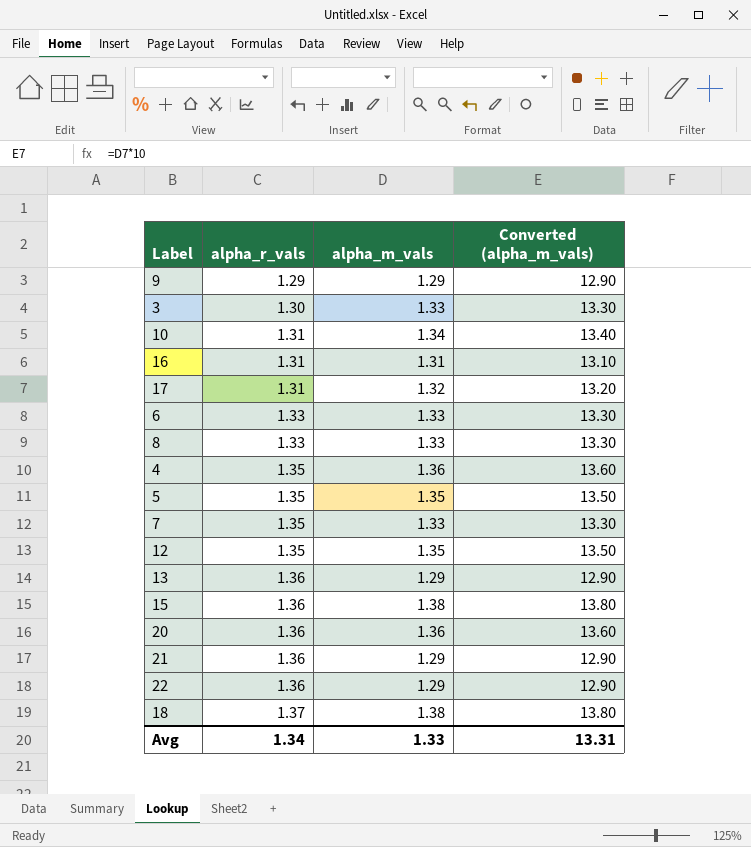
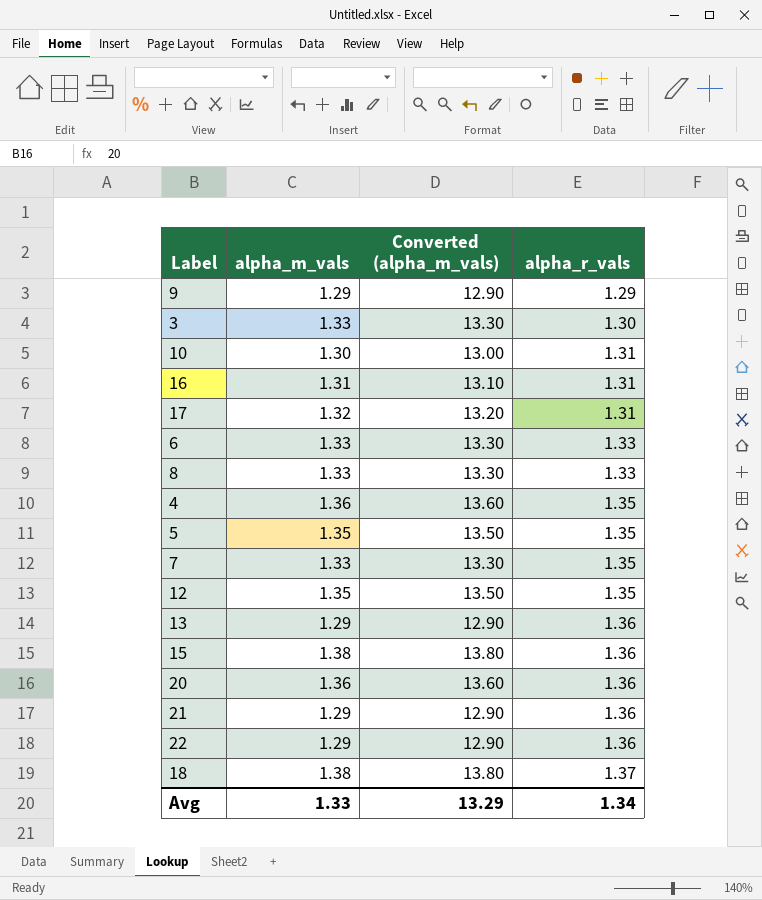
column alpha_r_vals | position: 2 -> 4
10 | alpha_m_vals: 1.34 -> 1.30
10 | Converted (alpha_m_vals): 13.40 -> 13.00
Avg | Converted (alpha_m_vals): 13.31 -> 13.29

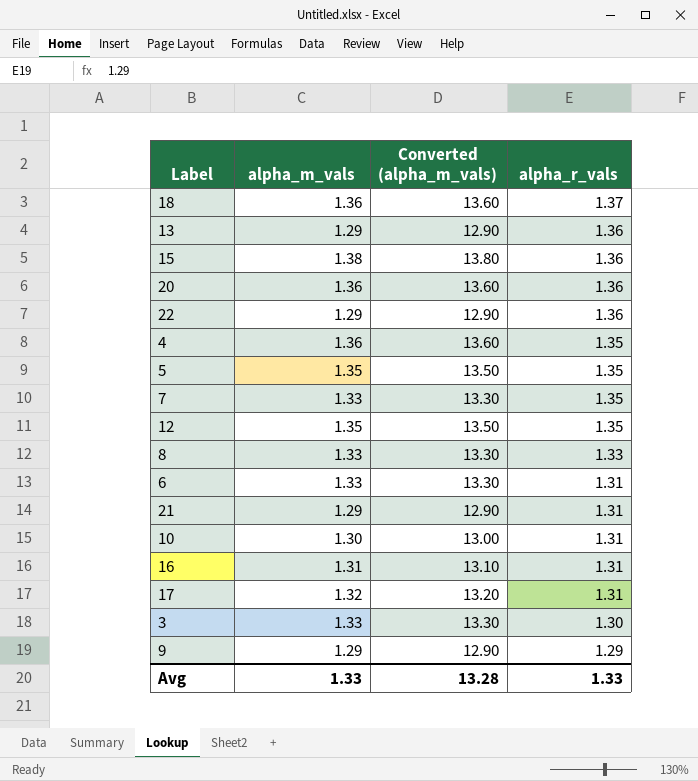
row order: alpha_r_vals ascending -> alpha_r_vals descending
18 | alpha_m_vals: 1.38 -> 1.36
18 | Converted (alpha_m_vals): 13.80 -> 13.60
6 | alpha_r_vals: 1.33 -> 1.31
21 | alpha_r_vals: 1.36 -> 1.31
Avg | Converted (alpha_m_vals): 13.29 -> 13.28
Avg | alpha_r_vals: 1.34 -> 1.33

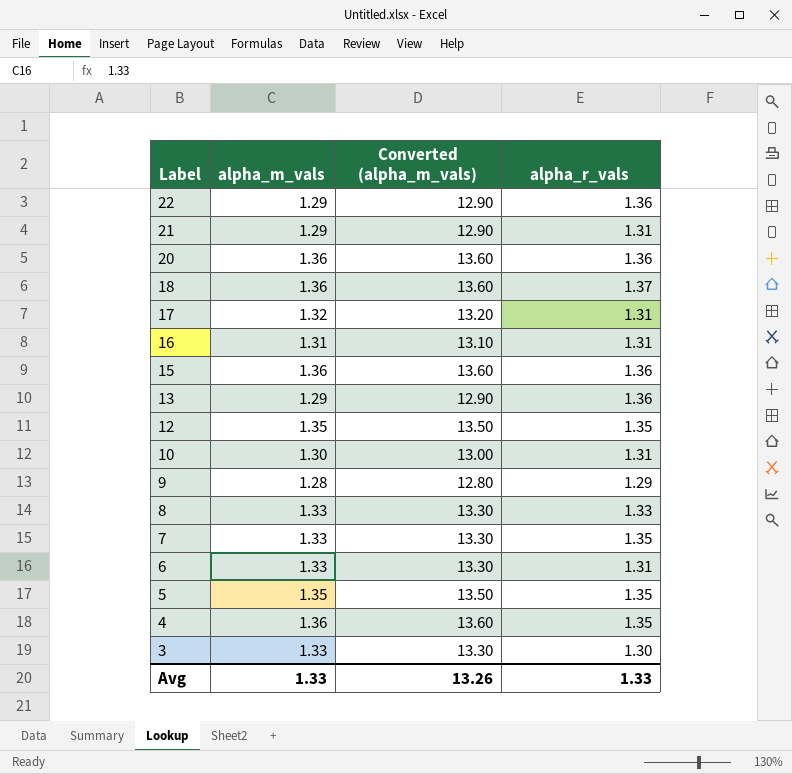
row order: alpha_r_vals descending -> Label descending
15 | alpha_m_vals: 1.38 -> 1.36
15 | Converted (alpha_m_vals): 13.80 -> 13.60
9 | alpha_m_vals: 1.29 -> 1.28
9 | Converted (alpha_m_vals): 12.90 -> 12.80
Avg | Converted (alpha_m_vals): 13.28 -> 13.26

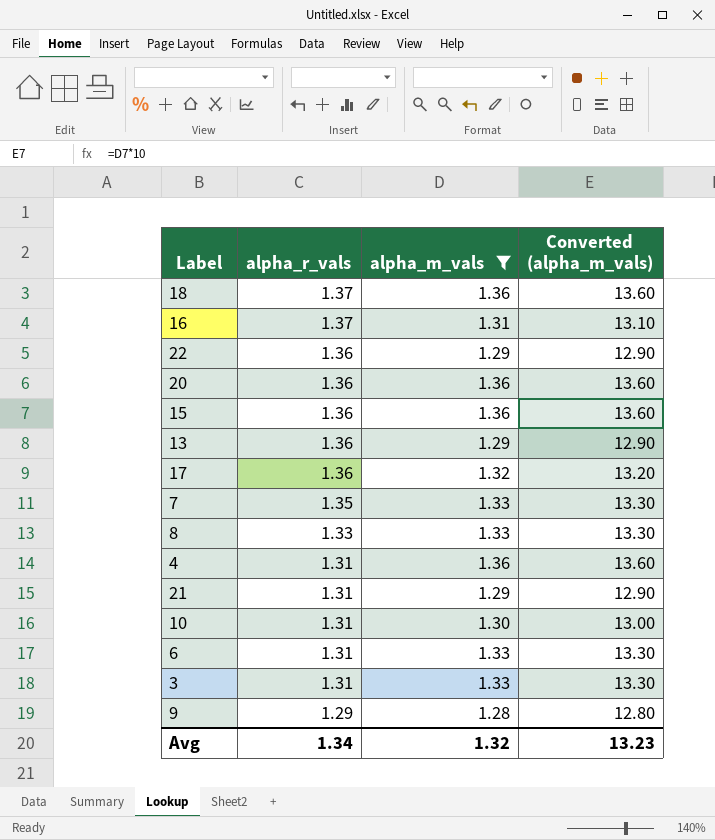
filter: none -> alpha_m_vals != 1.35
row order: Label descending -> alpha_r_vals descending
column alpha_r_vals | position: 4 -> 2
16 | alpha_r_vals: 1.31 -> 1.37
17 | alpha_r_vals: 1.31 -> 1.36
4 | alpha_r_vals: 1.35 -> 1.31
3 | alpha_r_vals: 1.30 -> 1.31
Avg | alpha_r_vals: 1.33 -> 1.34
Avg | alpha_m_vals: 1.33 -> 1.32
Avg | Converted (alpha_m_vals): 13.26 -> 13.23

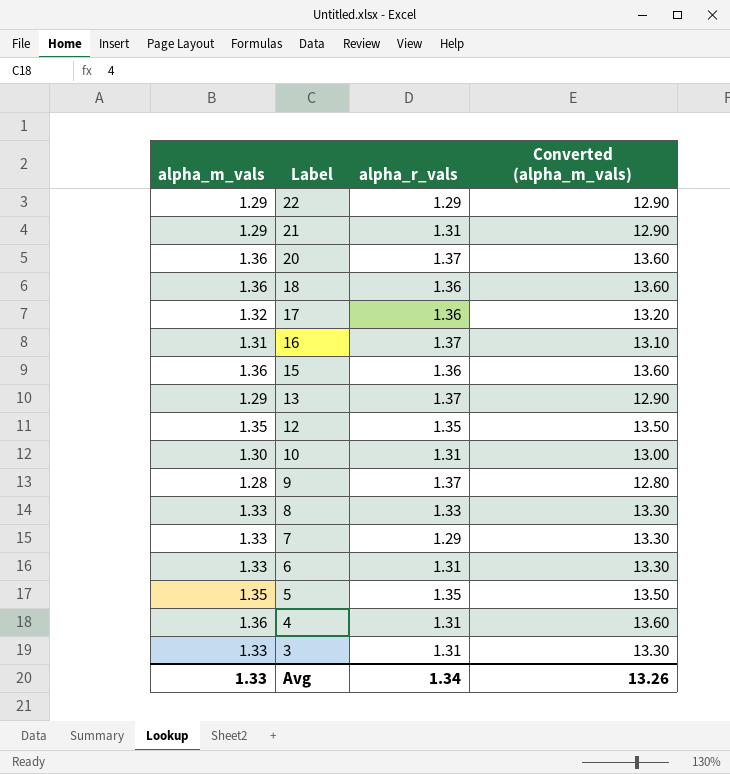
filter: alpha_m_vals != 1.35 -> none
row order: alpha_r_vals descending -> Label descending
column alpha_m_vals | position: 3 -> 1
22 | alpha_r_vals: 1.36 -> 1.29
20 | alpha_r_vals: 1.36 -> 1.37
18 | alpha_r_vals: 1.37 -> 1.36
13 | alpha_r_vals: 1.36 -> 1.37
9 | alpha_r_vals: 1.29 -> 1.37
7 | alpha_r_vals: 1.35 -> 1.29
Avg | alpha_m_vals: 1.32 -> 1.33
Avg | Converted (alpha_m_vals): 13.23 -> 13.26

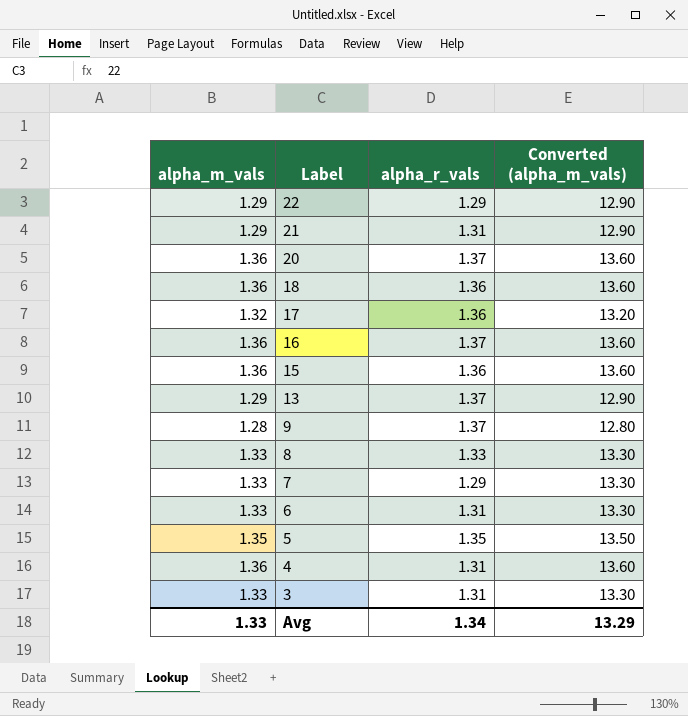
row 12: 1.35 | 1.35 | 13.50 -> none
row 10: 1.30 | 1.31 | 13.00 -> none
16 | alpha_m_vals: 1.31 -> 1.36
16 | Converted (alpha_m_vals): 13.10 -> 13.60
Avg | Converted (alpha_m_vals): 13.26 -> 13.29

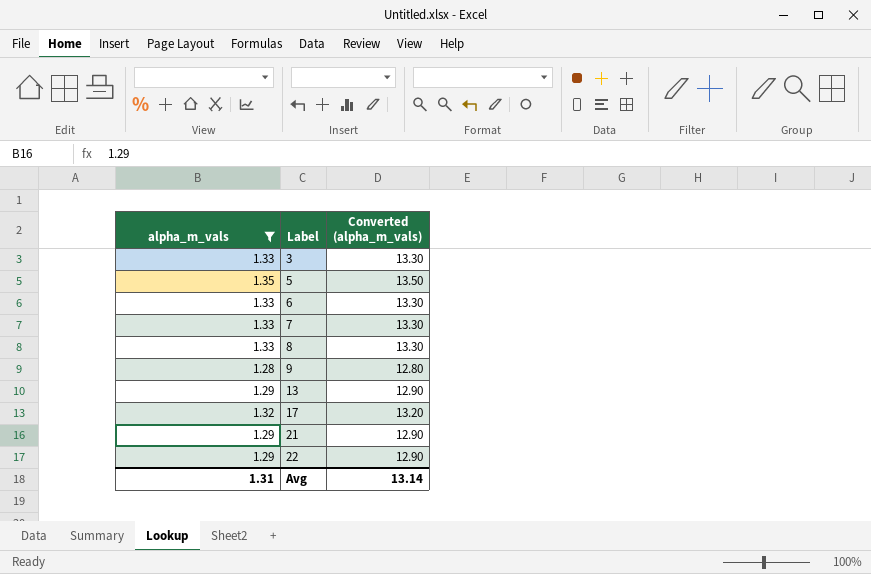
filter: none -> alpha_m_vals != 1.36
row order: Label descending -> Label ascending
column alpha_r_vals | position: 3 -> none
Avg | alpha_m_vals: 1.33 -> 1.31
Avg | Converted (alpha_m_vals): 13.29 -> 13.14

